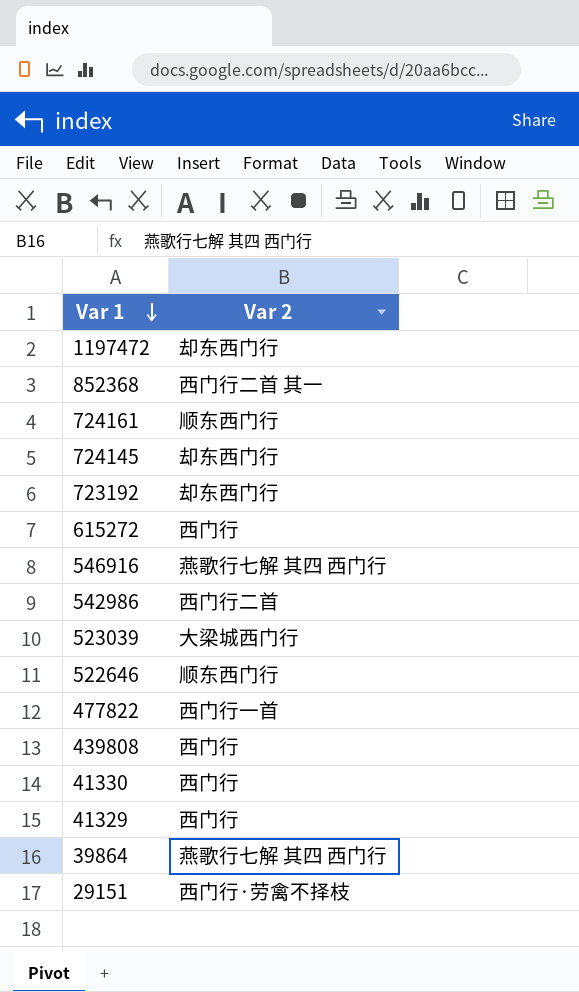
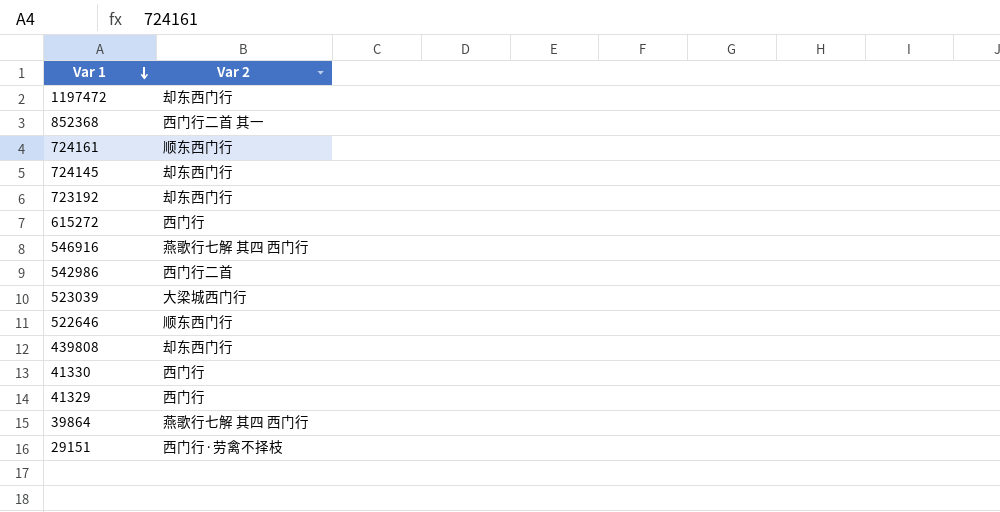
row 477822: 西门行一首 -> none
439808 | Var 2: 西门行 -> 却东西门行

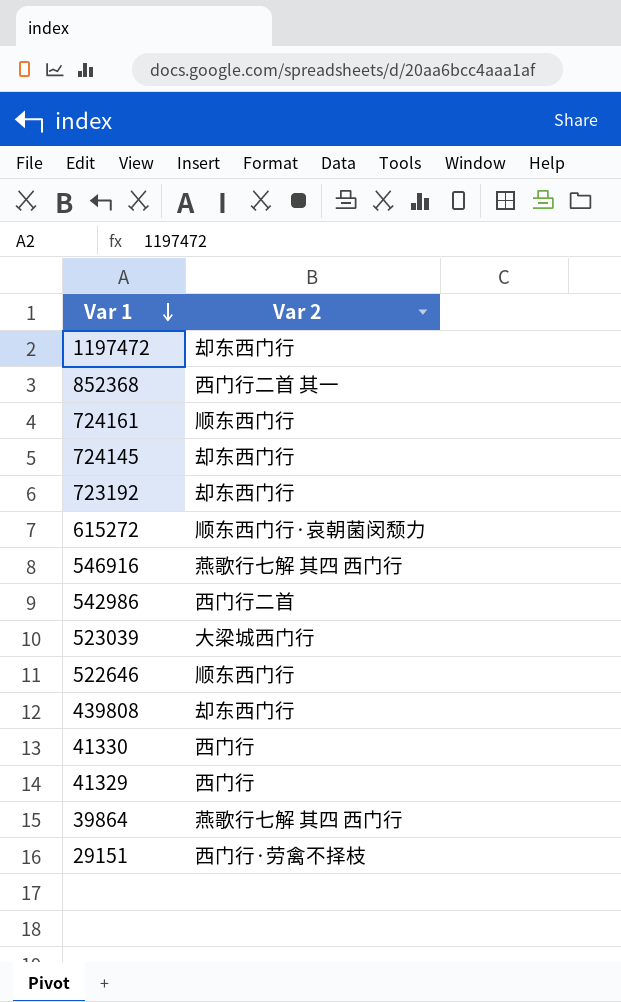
615272 | Var 2: 西门行 -> 顺东西门行·哀朝菌闵颓力

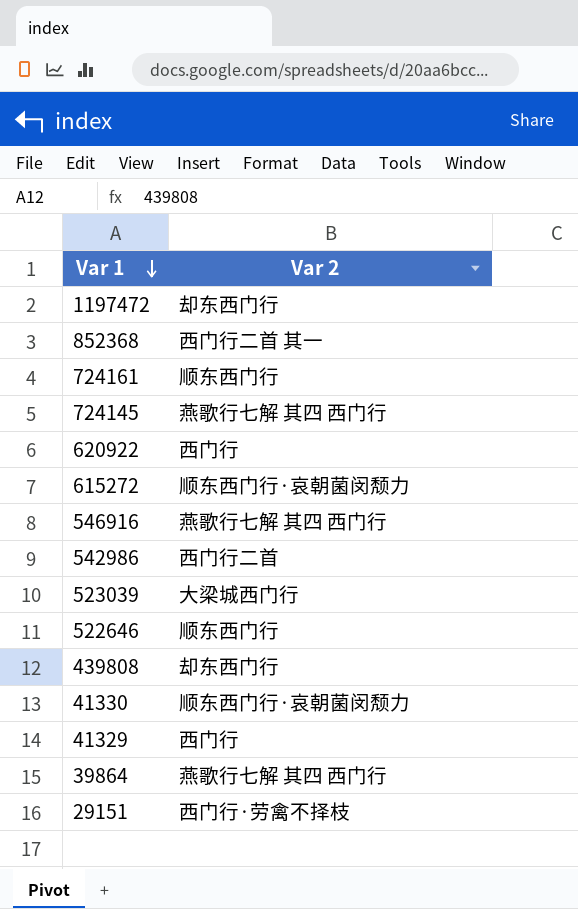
row 723192: 却东西门行 -> none
724145 | Var 2: 却东西门行 -> 燕歌行七解 其四 西门行
row 620922: none -> 西门行
41330 | Var 2: 西门行 -> 顺东西门行·哀朝菌闵颓力

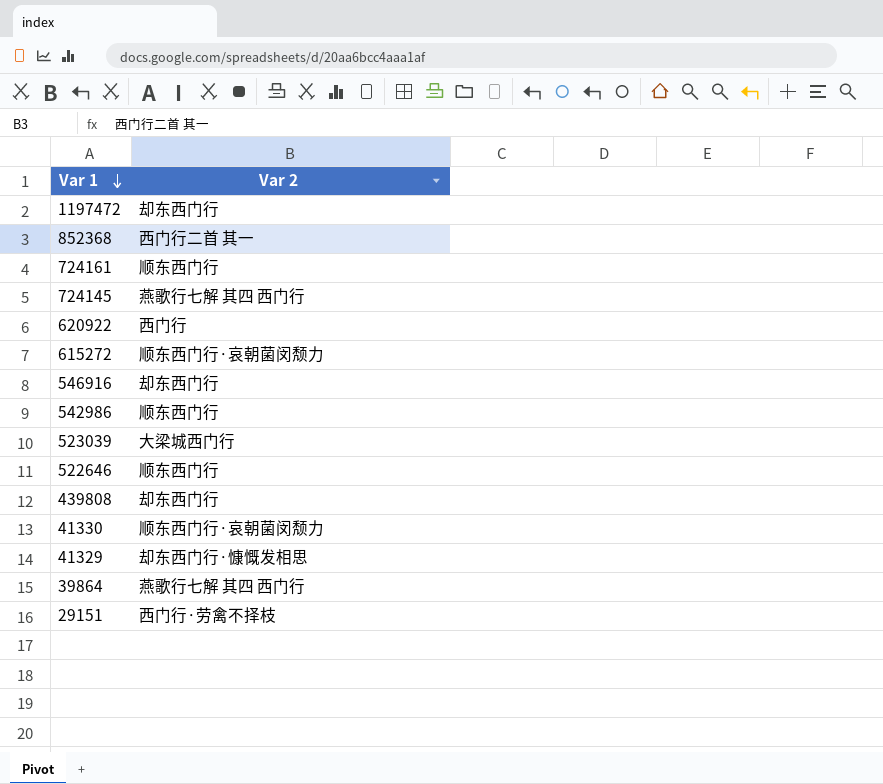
546916 | Var 2: 燕歌行七解 其四 西门行 -> 却东西门行
542986 | Var 2: 西门行二首 -> 顺东西门行
41329 | Var 2: 西门行 -> 却东西门行·慷慨发相思

